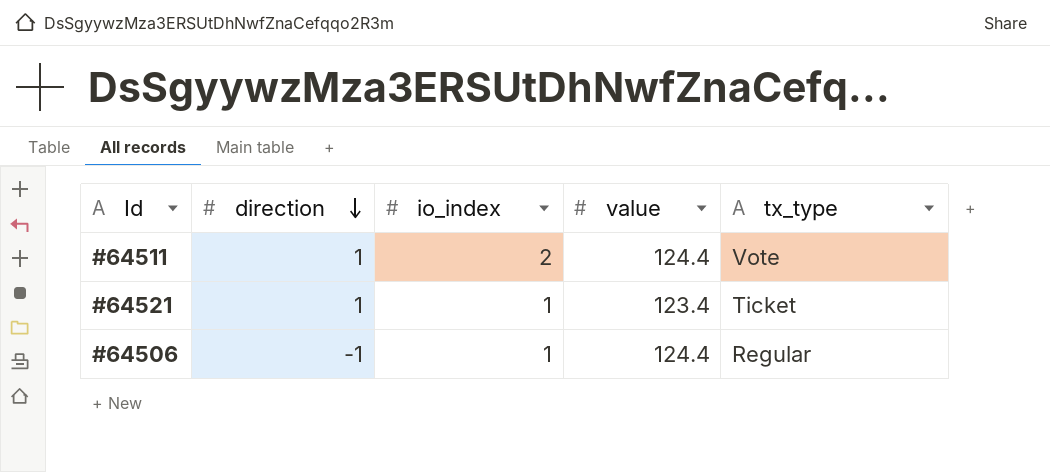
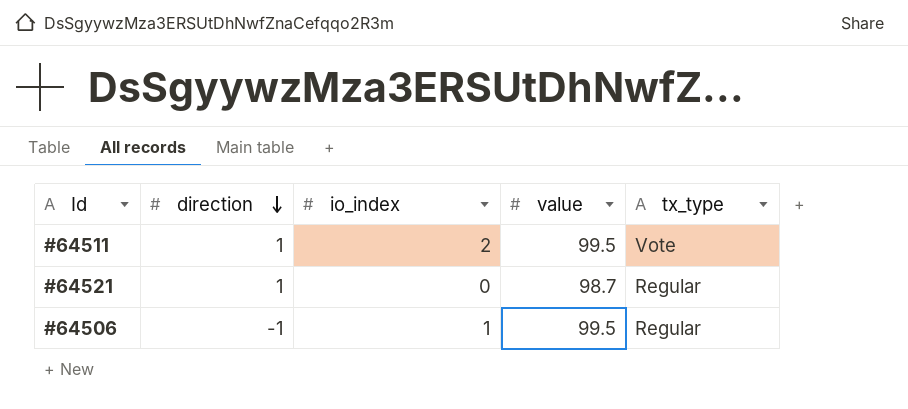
#64511 | value: 124.4 -> 99.5
#64521 | io_index: 1 -> 0
#64521 | value: 123.4 -> 98.7
#64521 | tx_type: Ticket -> Regular
#64506 | value: 124.4 -> 99.5

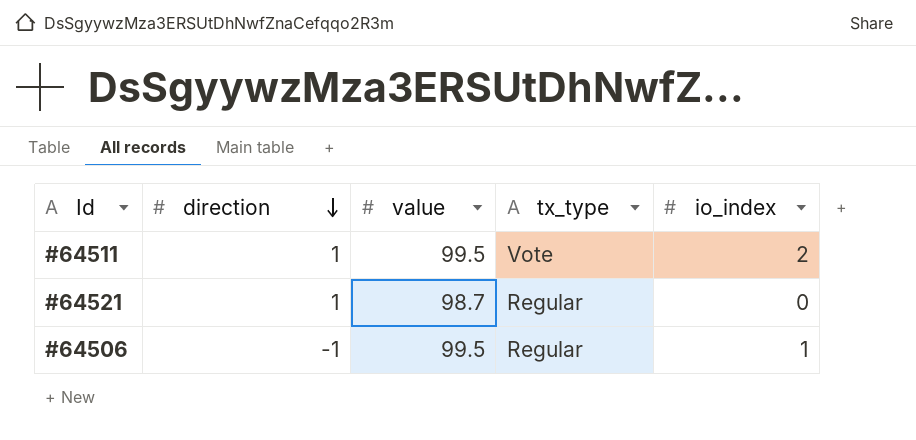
column io_index | position: 3 -> 5

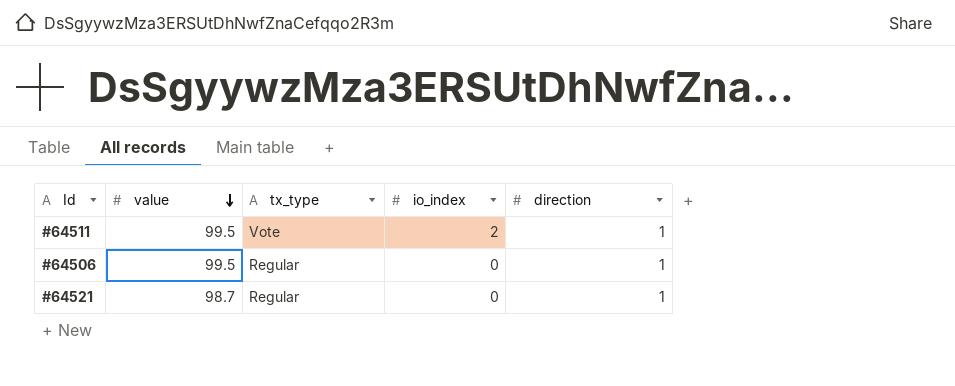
row order: direction descending -> value descending
column direction | position: 2 -> 5
#64506 | io_index: 1 -> 0
#64506 | direction: -1 -> 1

